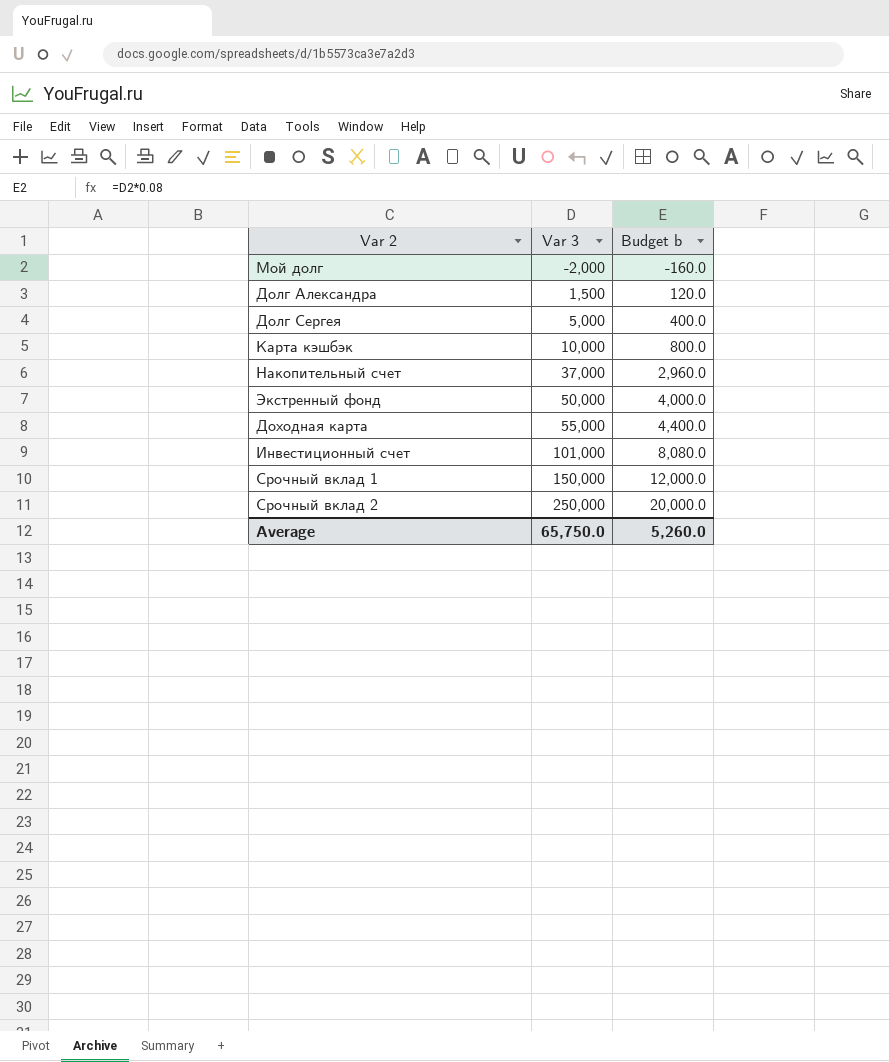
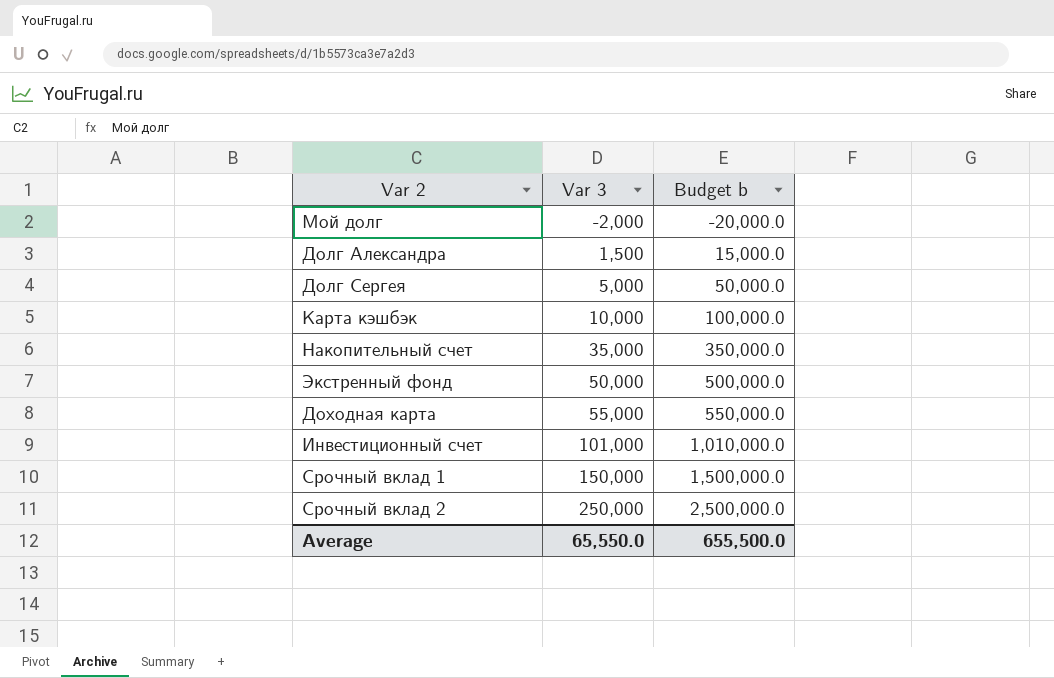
column Budget b | formula: [Var 3] * 0.08 -> [Var 3] * 10
Накопительный счет | Var 3: 37,000 -> 35,000
Average | Var 3: 65,750.0 -> 65,550.0
Average | Budget b: 5,260.0 -> 655,500.0

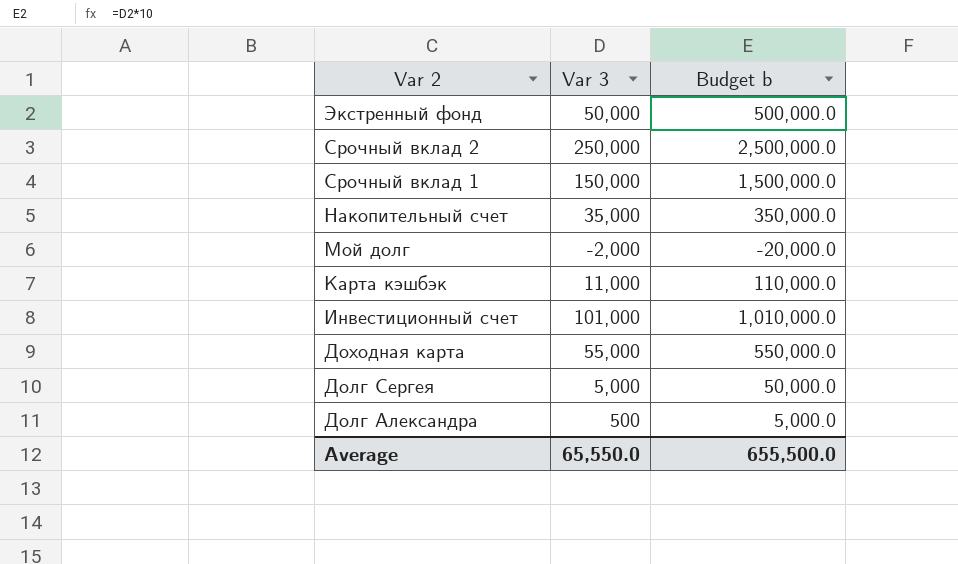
row order: Var 3 ascending -> Var 2 descending
Карта кэшбэк | Var 3: 10,000 -> 11,000
Карта кэшбэк | Budget b: 100,000.0 -> 110,000.0
Долг Александра | Var 3: 1,500 -> 500
Долг Александра | Budget b: 15,000.0 -> 5,000.0

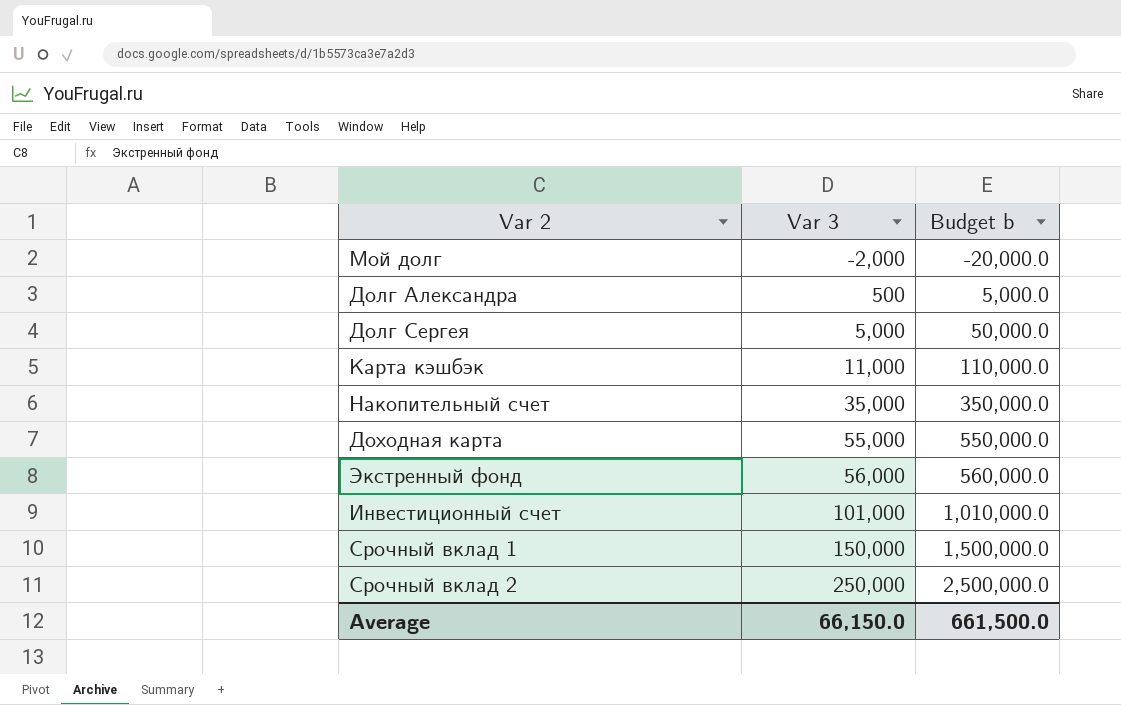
row order: Var 2 descending -> Var 3 ascending
Экстренный фонд | Var 3: 50,000 -> 56,000
Экстренный фонд | Budget b: 500,000.0 -> 560,000.0
Average | Var 3: 65,550.0 -> 66,150.0
Average | Budget b: 655,500.0 -> 661,500.0

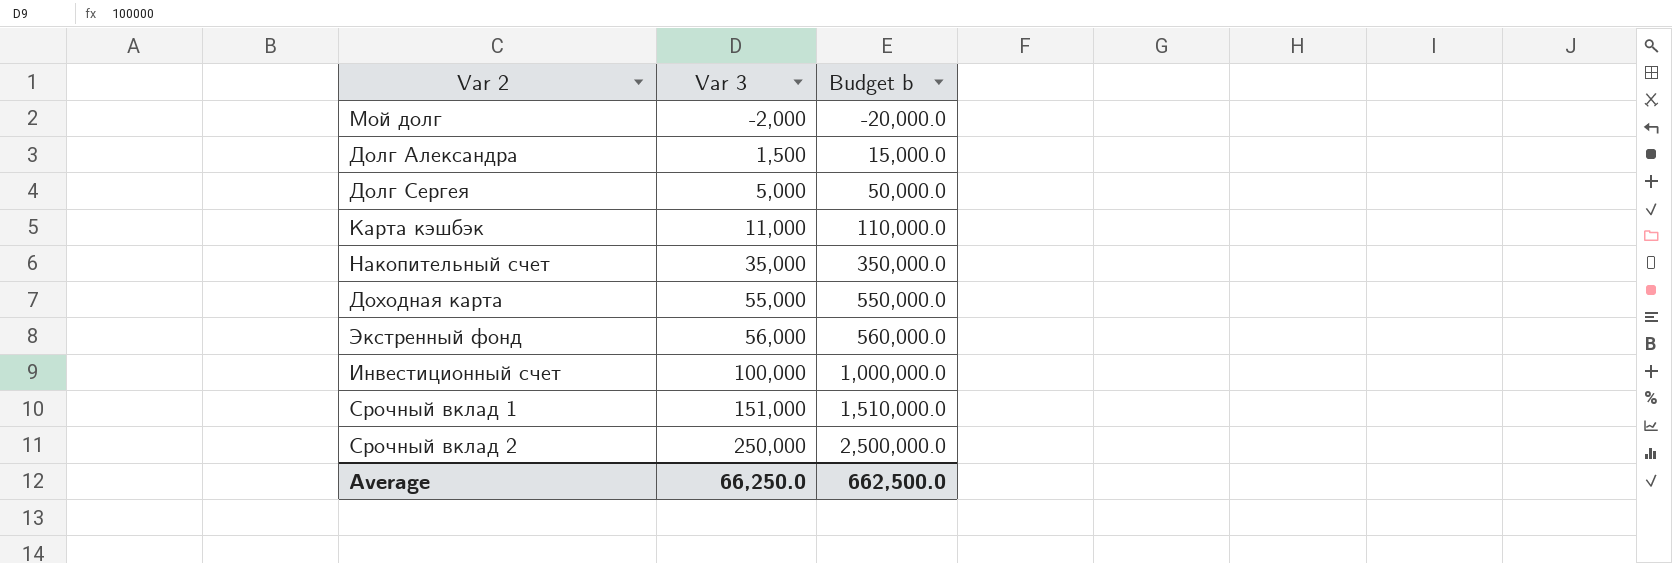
Долг Александра | Var 3: 500 -> 1,500
Долг Александра | Budget b: 5,000.0 -> 15,000.0
Инвестиционный счет | Var 3: 101,000 -> 100,000
Инвестиционный счет | Budget b: 1,010,000.0 -> 1,000,000.0
Срочный вклад 1 | Var 3: 150,000 -> 151,000
Срочный вклад 1 | Budget b: 1,500,000.0 -> 1,510,000.0
Average | Var 3: 66,150.0 -> 66,250.0
Average | Budget b: 661,500.0 -> 662,500.0

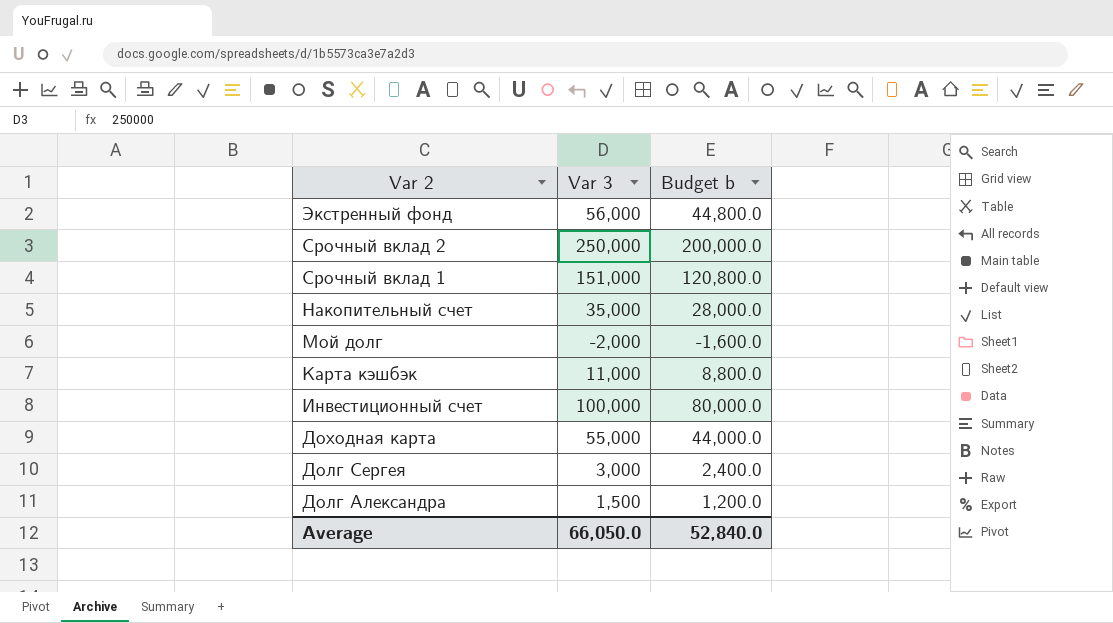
row order: Var 3 ascending -> Var 2 descending
column Budget b | formula: [Var 3] * 10 -> [Var 3] * 0.8
Долг Сергея | Var 3: 5,000 -> 3,000
Average | Var 3: 66,250.0 -> 66,050.0
Average | Budget b: 662,500.0 -> 52,840.0

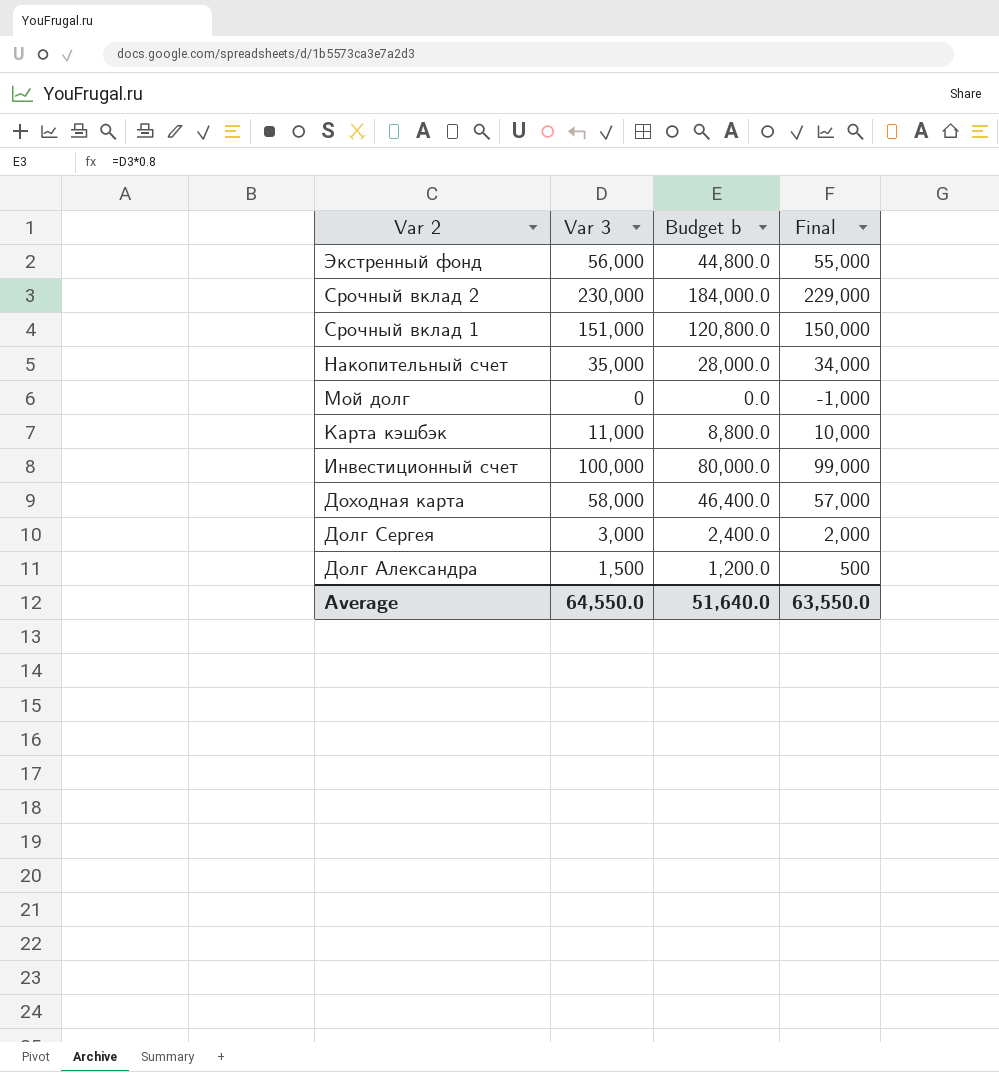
column Final | formula: none -> [Var 3] - 1000
Срочный вклад 2 | Var 3: 250,000 -> 230,000
Срочный вклад 2 | Budget b: 200,000.0 -> 184,000.0
Мой долг | Var 3: -2,000 -> 0
Мой долг | Budget b: -1,600.0 -> 0.0
Доходная карта | Var 3: 55,000 -> 58,000
Доходная карта | Budget b: 44,000.0 -> 46,400.0
Average | Var 3: 66,050.0 -> 64,550.0
Average | Budget b: 52,840.0 -> 51,640.0

